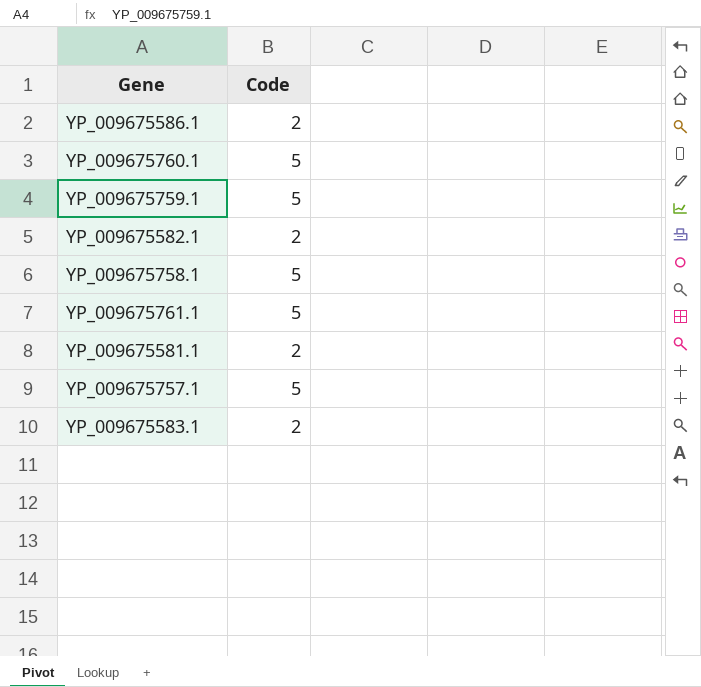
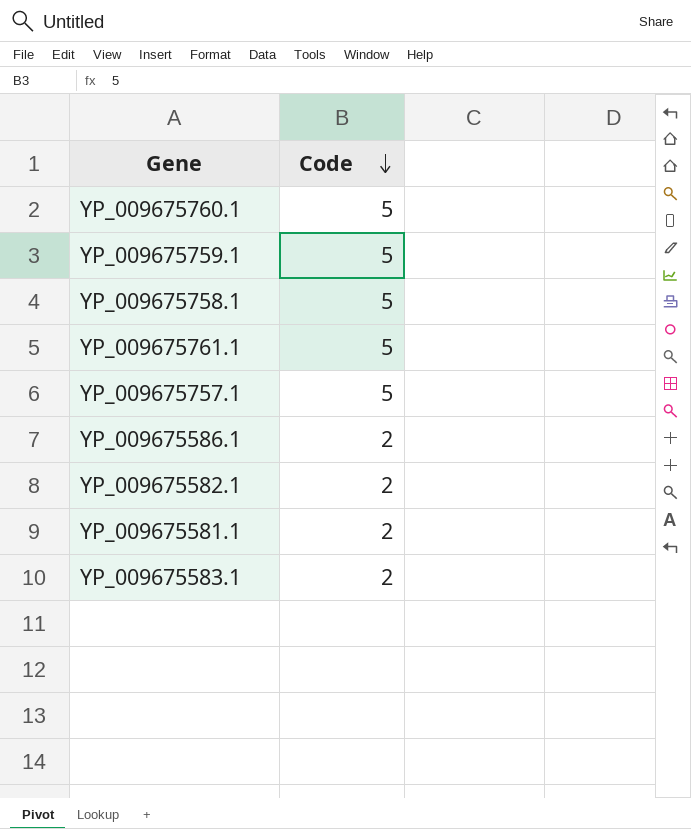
row order: none -> Code descending

